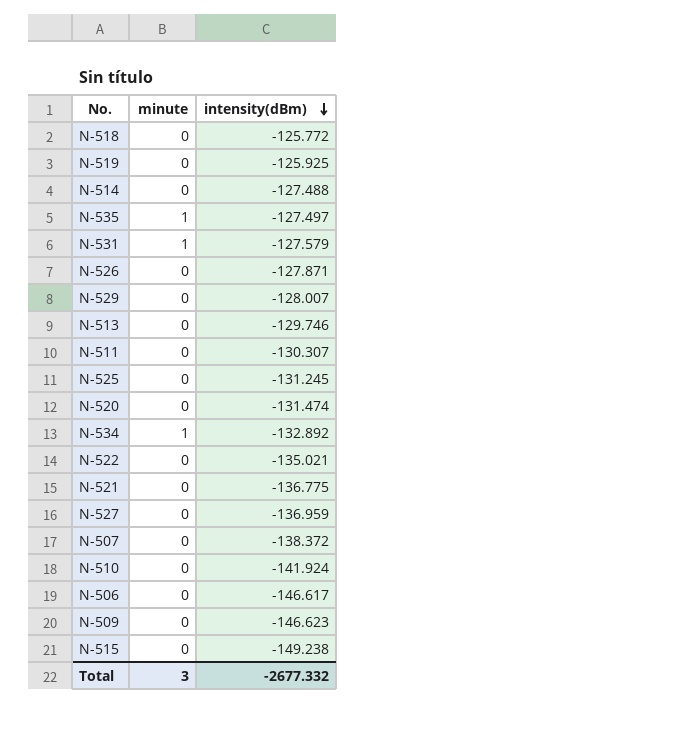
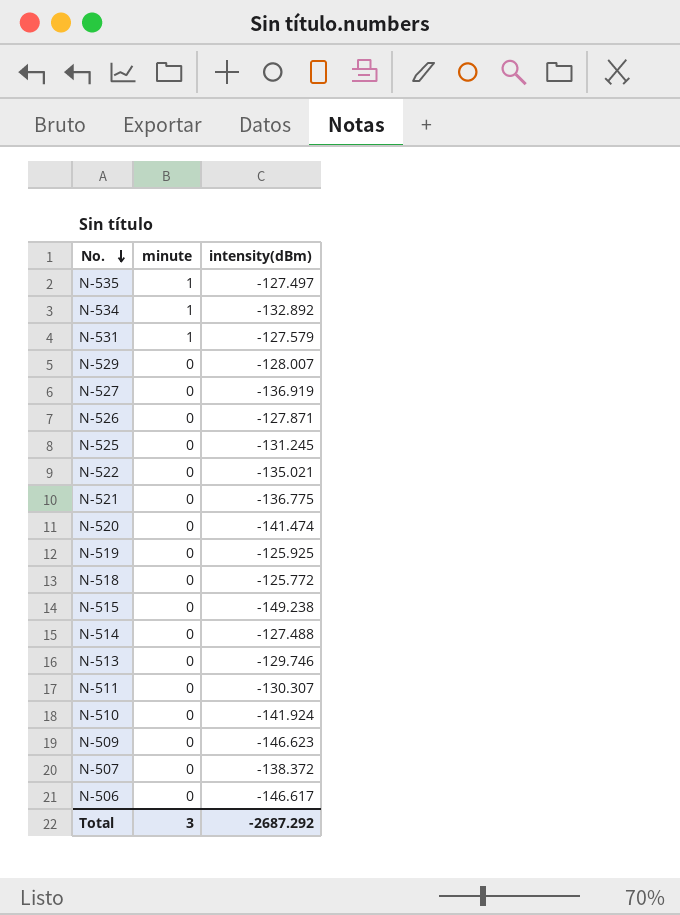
row order: intensity(dBm) descending -> No. descending
N-527 | intensity(dBm): -136.959 -> -136.919
N-520 | intensity(dBm): -131.474 -> -141.474
Total | intensity(dBm): -2677.332 -> -2687.292

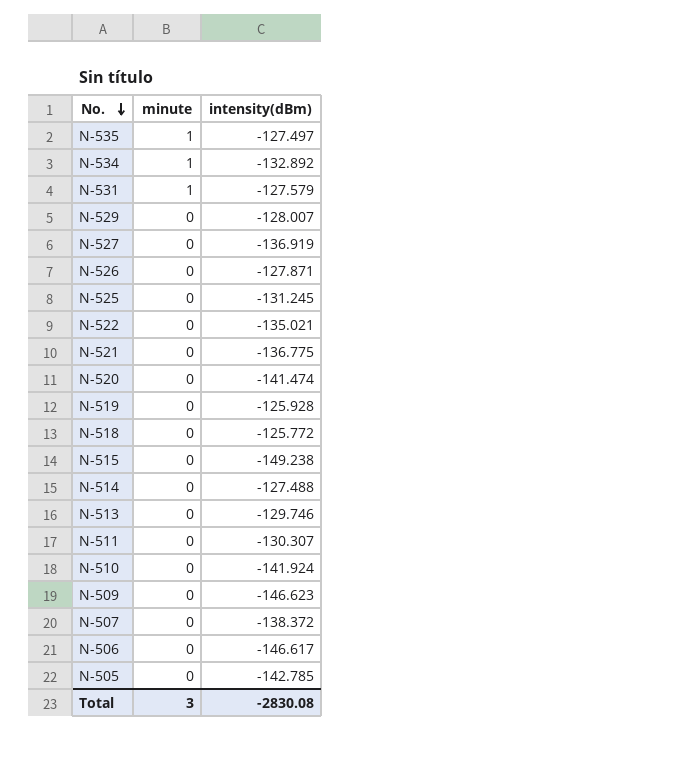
N-519 | intensity(dBm): -125.925 -> -125.928
row N-505: none -> 0 | -142.785
Total | intensity(dBm): -2687.292 -> -2830.08

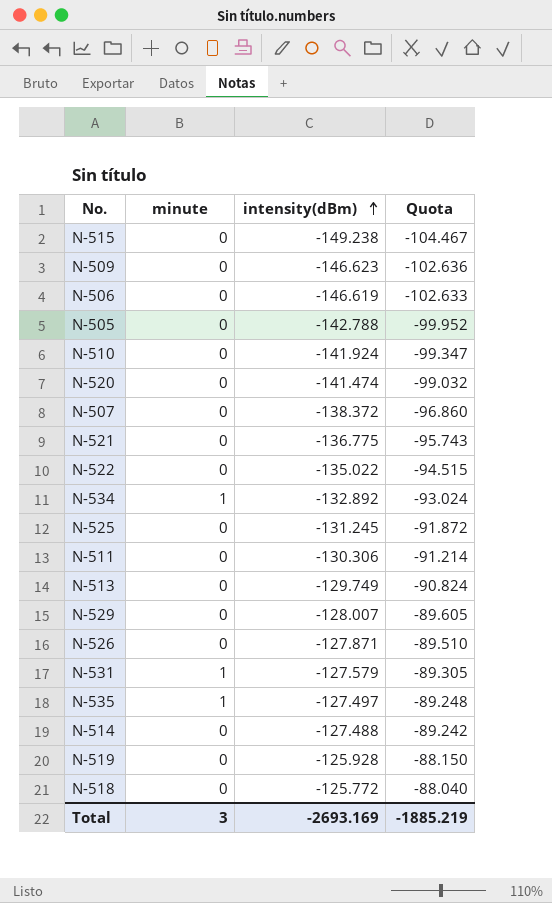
row order: No. descending -> intensity(dBm) ascending
column Quota | formula: none -> [intensity(dBm)] * 0.7
row N-527: 0 | -136.919 -> none
N-506 | intensity(dBm): -146.617 -> -146.619
N-505 | intensity(dBm): -142.785 -> -142.788
N-522 | intensity(dBm): -135.021 -> -135.022
N-511 | intensity(dBm): -130.307 -> -130.306
N-513 | intensity(dBm): -129.746 -> -129.749
Total | intensity(dBm): -2830.08 -> -2693.169

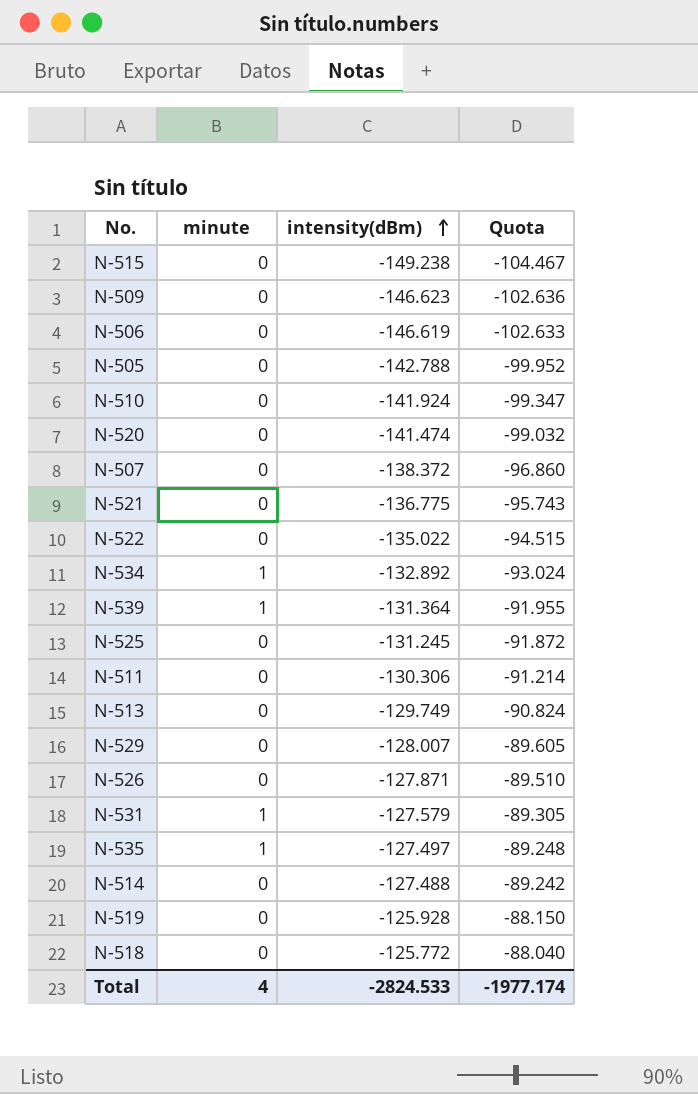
row N-539: none -> 1 | -131.364 | -91.955
Total | minute: 3 -> 4
Total | intensity(dBm): -2693.169 -> -2824.533
Total | Quota: -1885.219 -> -1977.174

